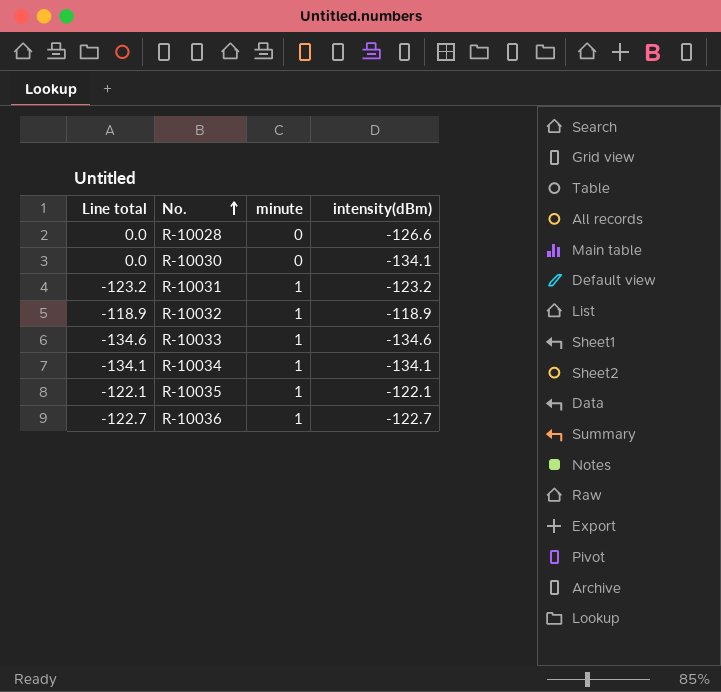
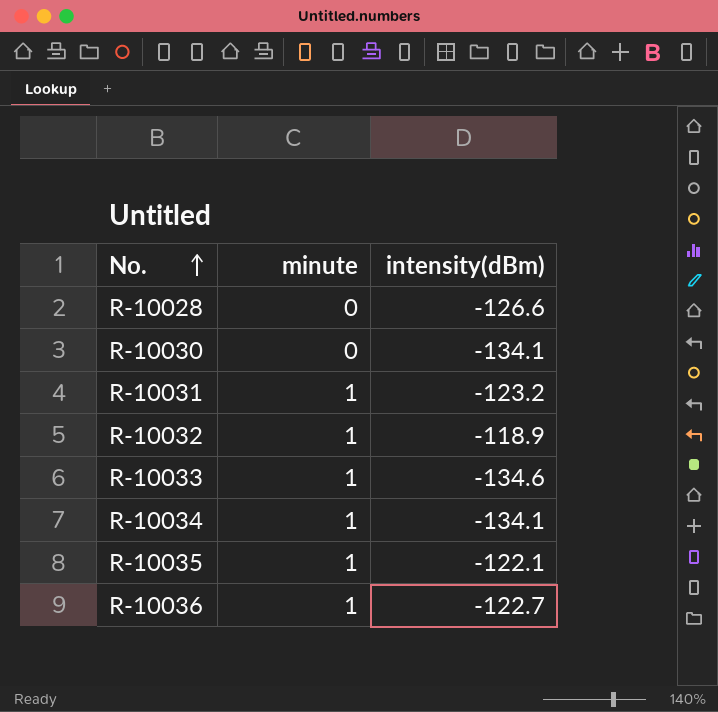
column Line total | formula: [minute] * [intensity(dBm)] -> none

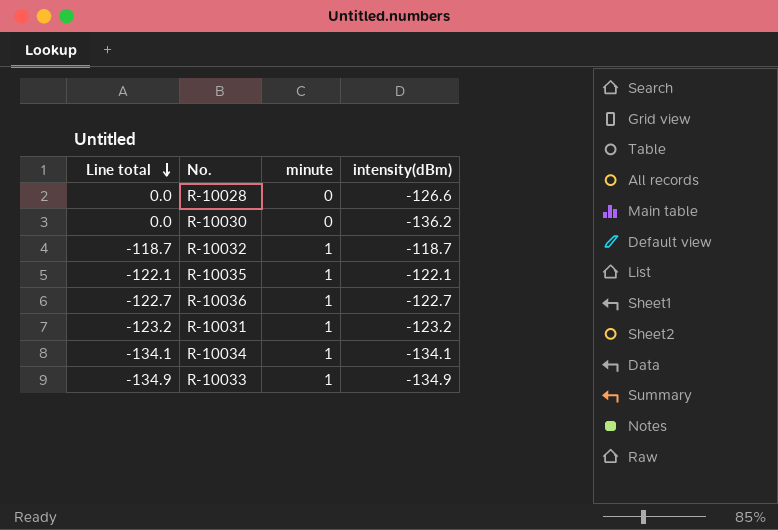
row order: No. ascending -> Line total descending
column Line total | formula: none -> [minute] * [intensity(dBm)]
R-10030 | intensity(dBm): -134.1 -> -136.2
R-10032 | intensity(dBm): -118.9 -> -118.7
R-10033 | intensity(dBm): -134.6 -> -134.9

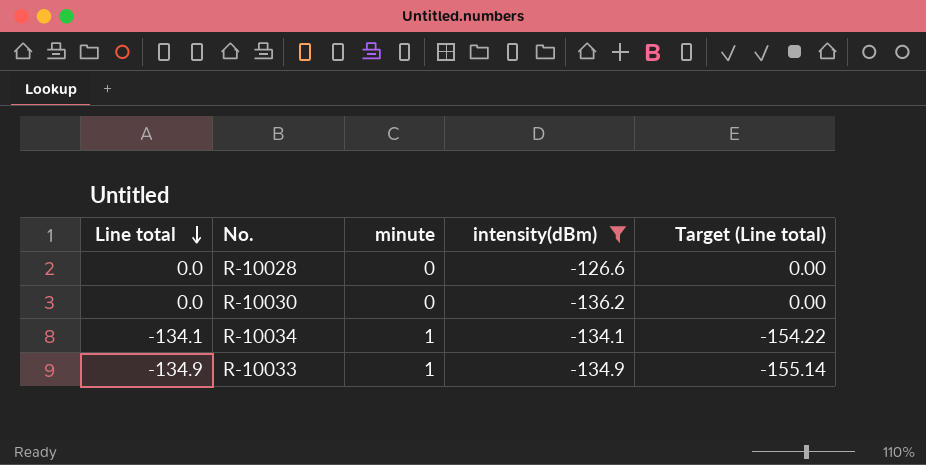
filter: none -> intensity(dBm) <= -126.6
column Target (Line total) | formula: none -> [Line total] * 1.15

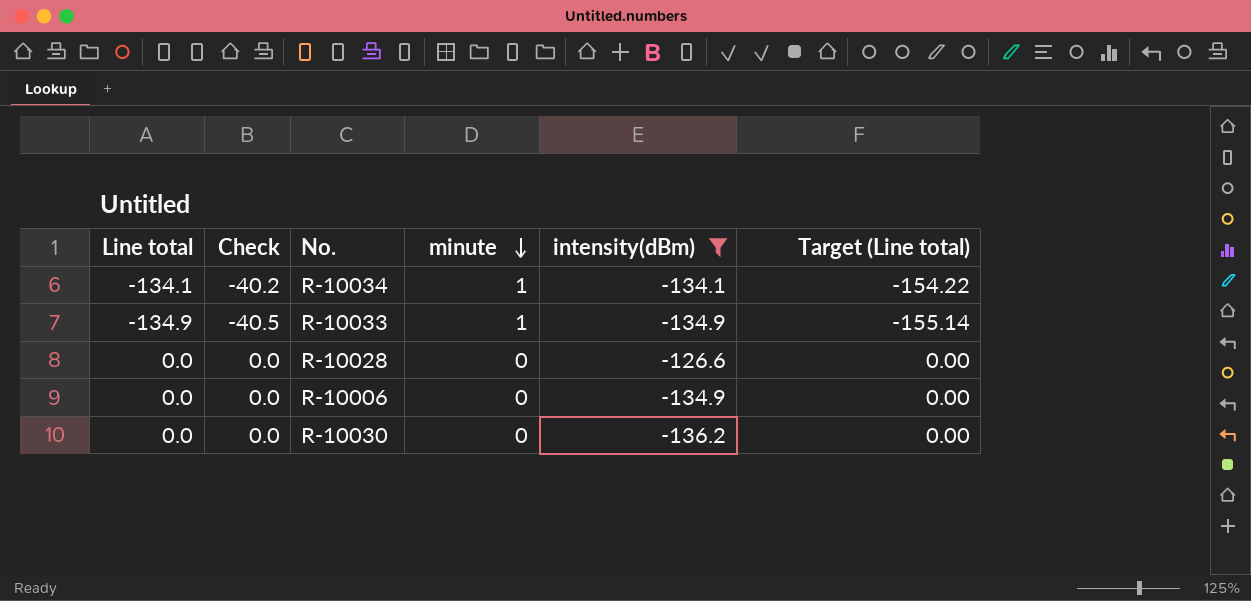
row order: Line total descending -> minute descending
column Check | formula: none -> [Line total] * 0.3
row R-10006: none -> 0.0 | 0.0 | 0 | -134.9 | 0.00

